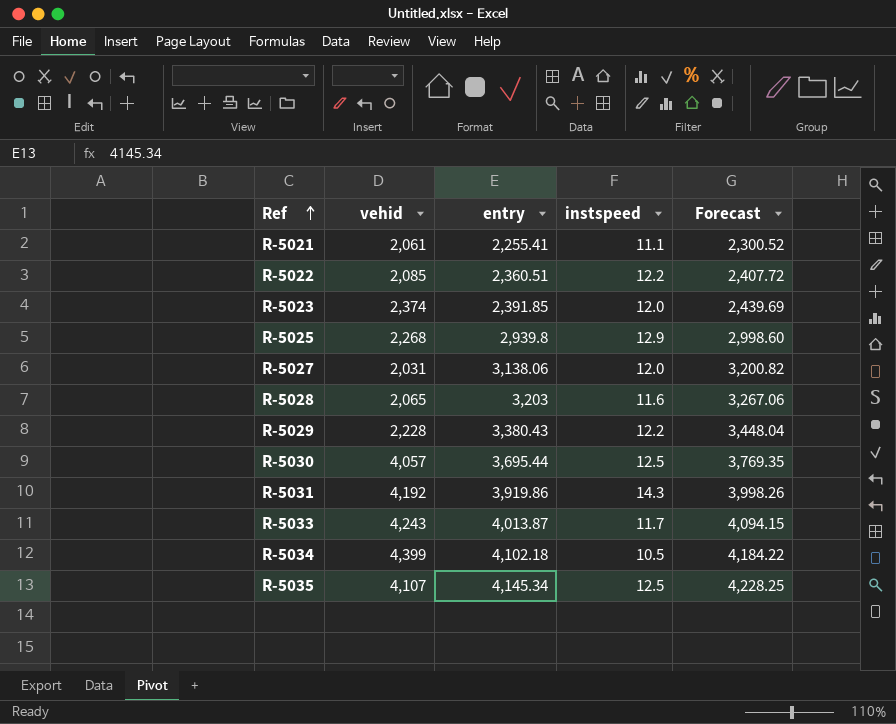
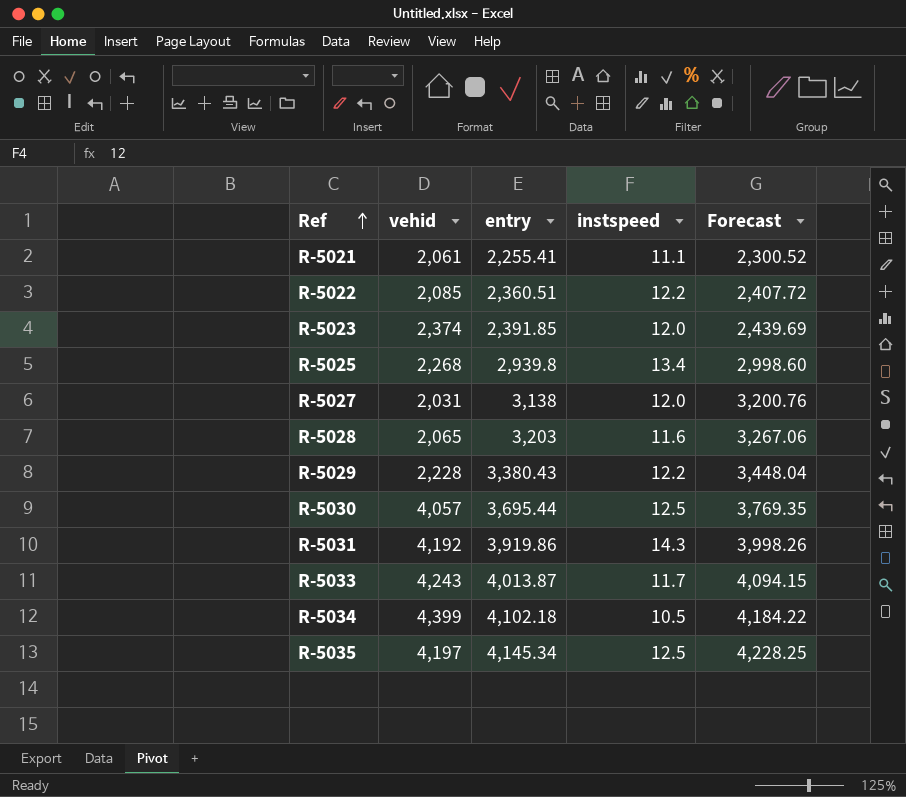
R-5025 | instspeed: 12.9 -> 13.4
R-5027 | entry: 3,138.06 -> 3,138
R-5027 | Forecast: 3,200.82 -> 3,200.76
R-5035 | vehid: 4,107 -> 4,197

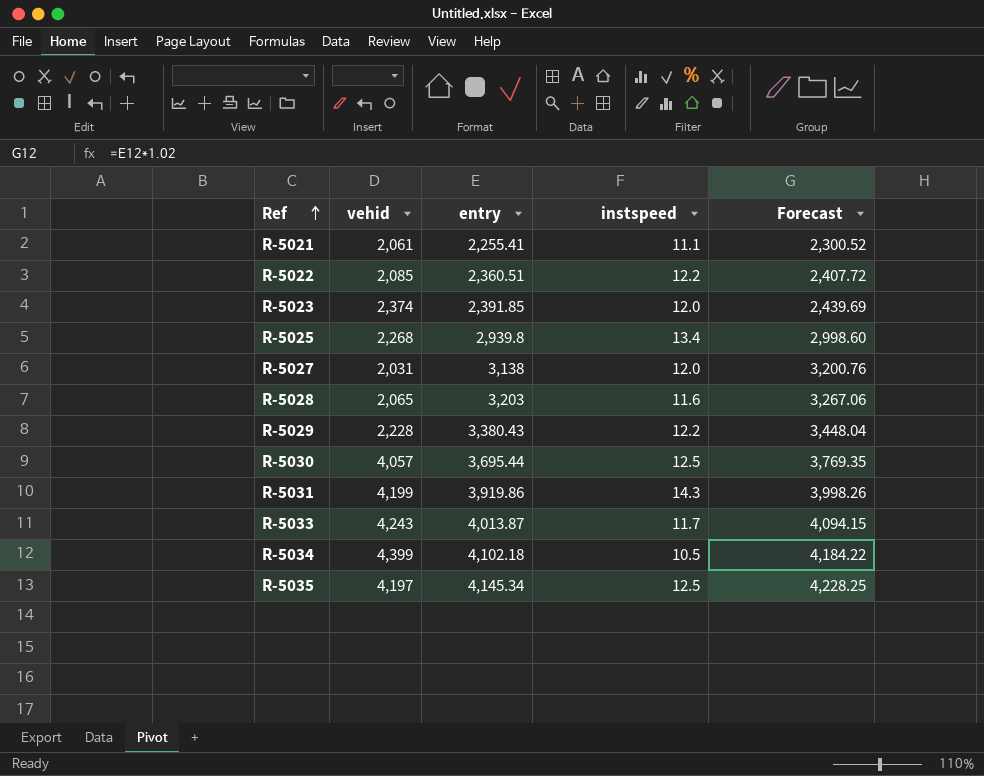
R-5031 | vehid: 4,192 -> 4,199

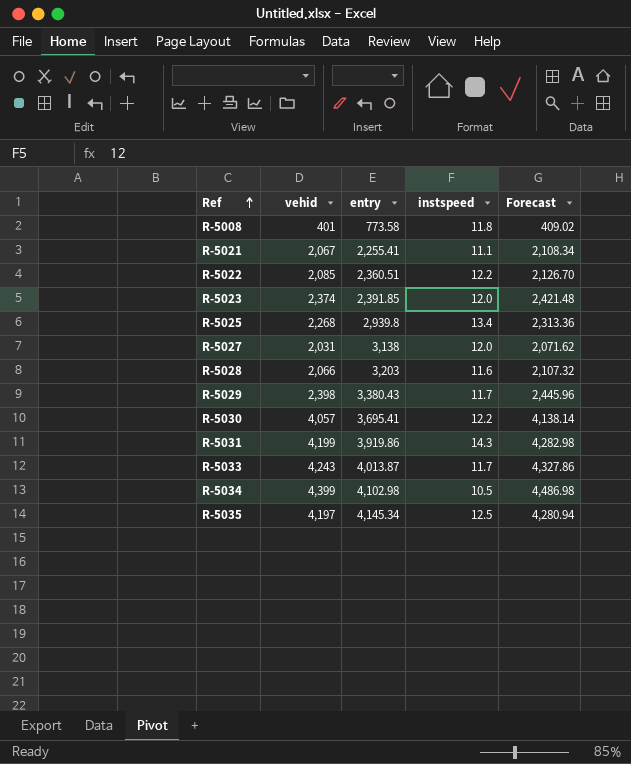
column Forecast | formula: [entry] * 1.02 -> [vehid] * 1.02
row R-5008: none -> 401 | 773.58 | 11.8 | 409.02
R-5021 | vehid: 2,061 -> 2,067
R-5028 | vehid: 2,065 -> 2,066
R-5029 | vehid: 2,228 -> 2,398
R-5029 | instspeed: 12.2 -> 11.7
R-5030 | entry: 3,695.44 -> 3,695.41
R-5030 | instspeed: 12.5 -> 12.2
R-5034 | entry: 4,102.18 -> 4,102.98

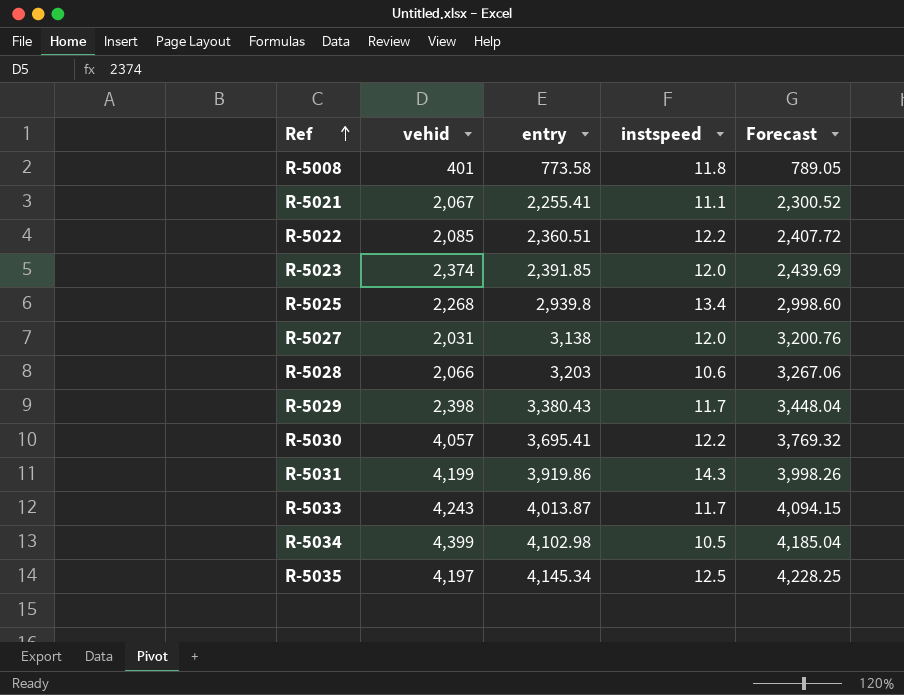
column Forecast | formula: [vehid] * 1.02 -> [entry] * 1.02
R-5028 | instspeed: 11.6 -> 10.6

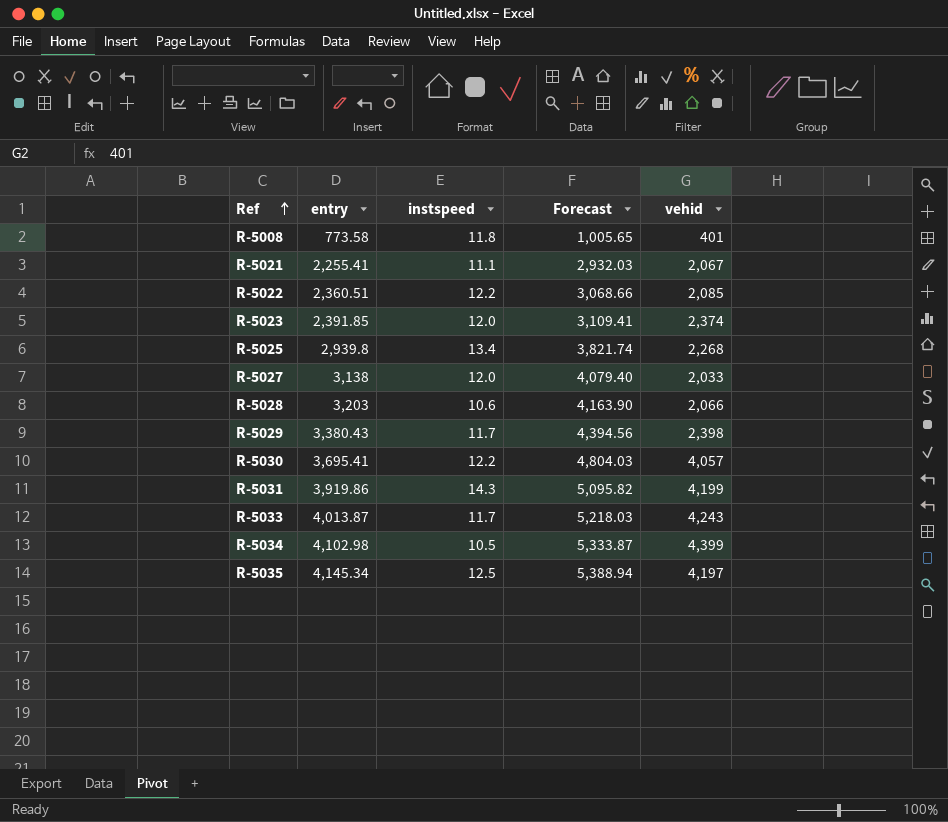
column Forecast | formula: [entry] * 1.02 -> [entry] * 1.3
column vehid | position: 2 -> 5
R-5027 | vehid: 2,031 -> 2,033

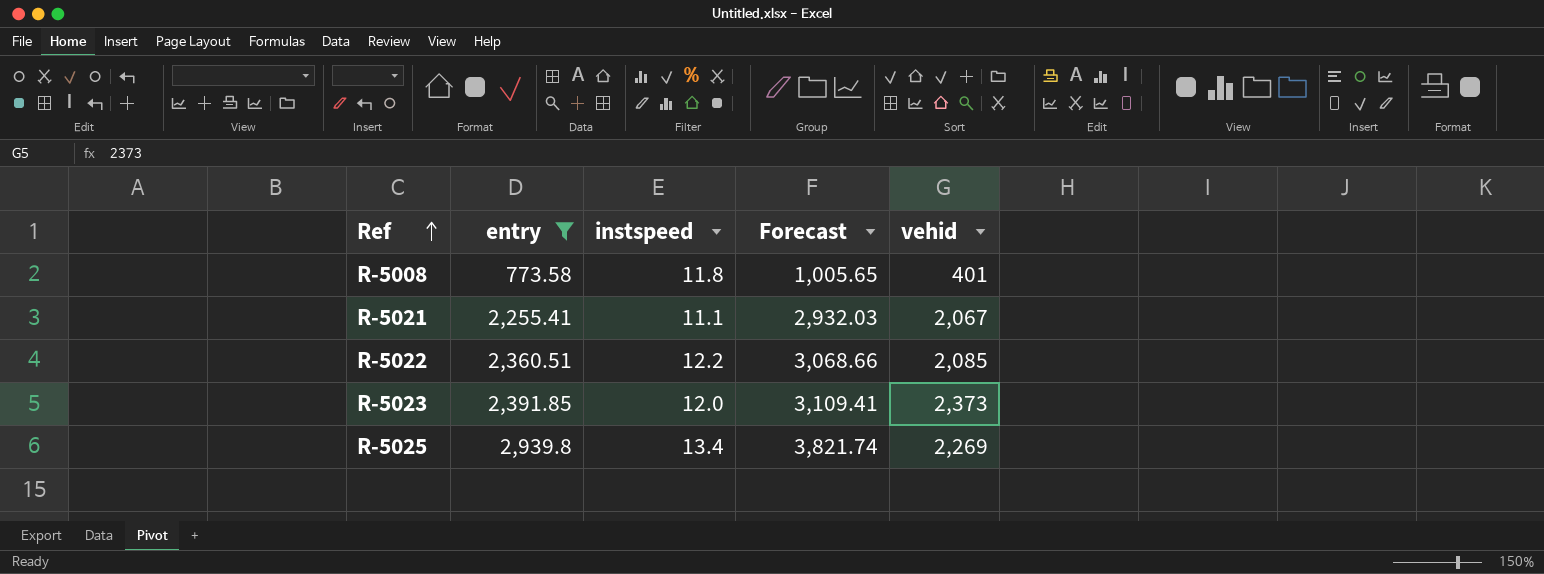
filter: none -> entry <= 2,939.8
R-5023 | vehid: 2,374 -> 2,373
R-5025 | vehid: 2,268 -> 2,269

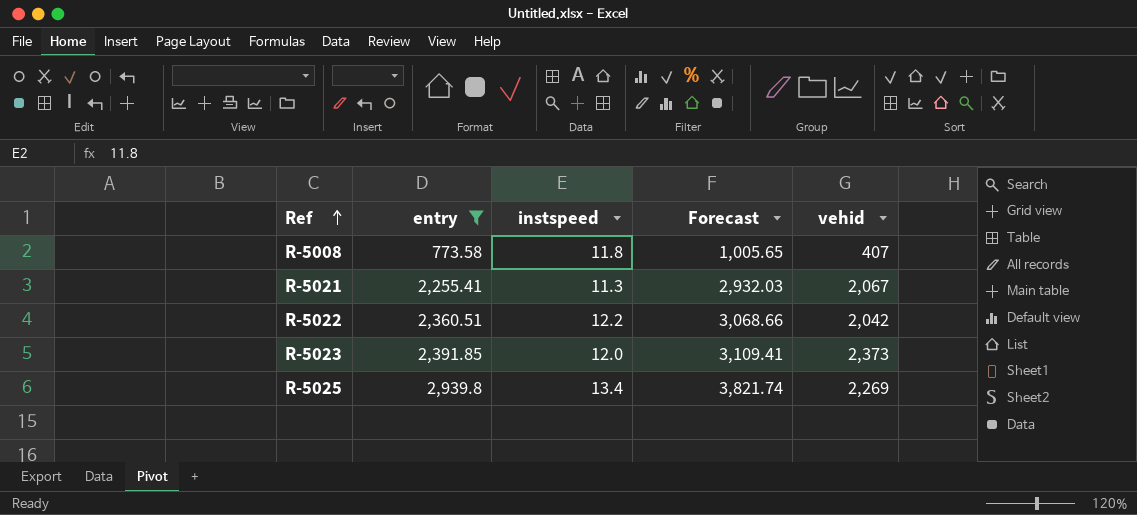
R-5008 | vehid: 401 -> 407
R-5021 | instspeed: 11.1 -> 11.3
R-5022 | vehid: 2,085 -> 2,042

